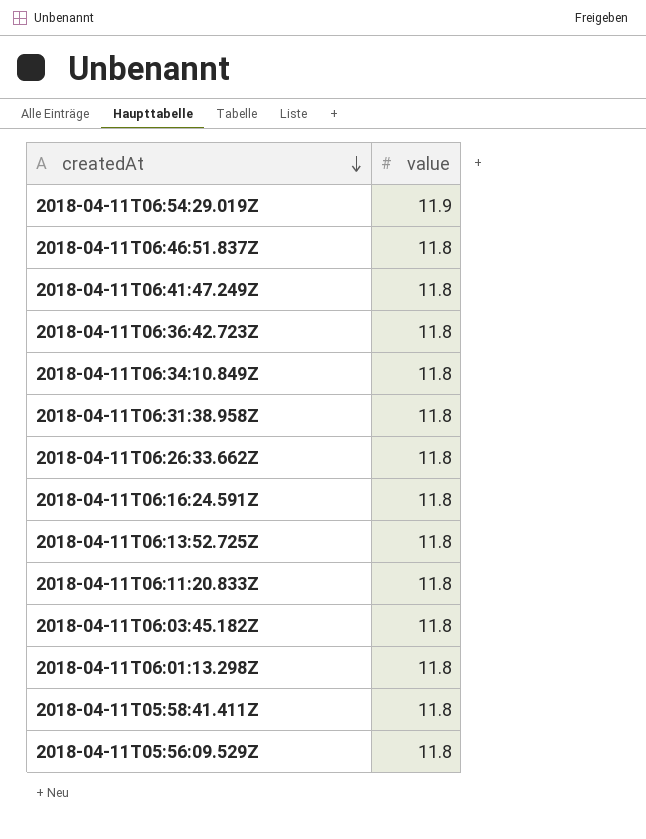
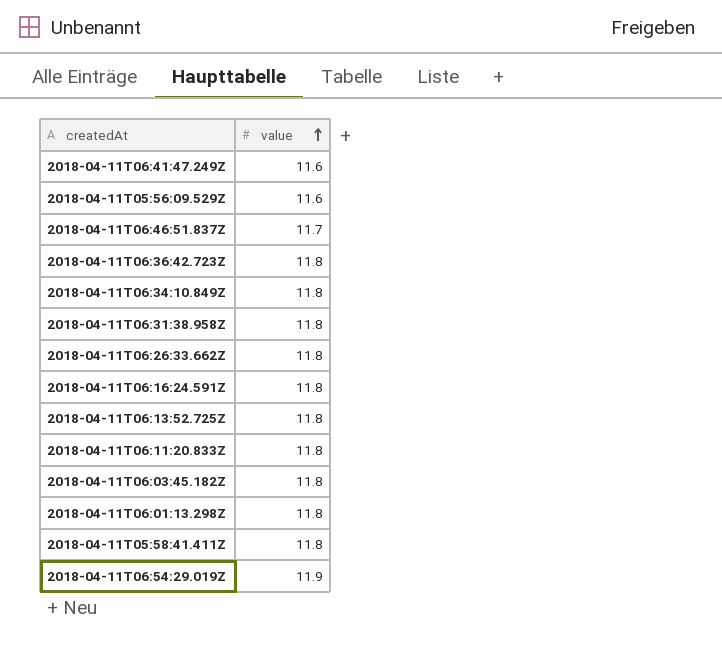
row order: createdAt descending -> value ascending
2018-04-11T06:41:47.249Z | value: 11.8 -> 11.6
2018-04-11T05:56:09.529Z | value: 11.8 -> 11.6
2018-04-11T06:46:51.837Z | value: 11.8 -> 11.7

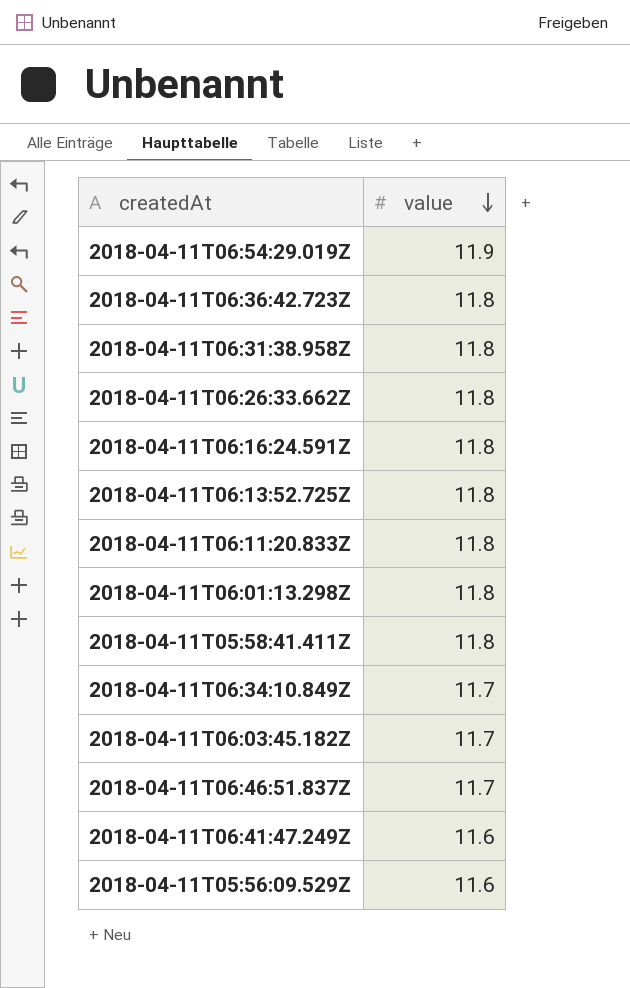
row order: value ascending -> value descending
2018-04-11T06:34:10.849Z | value: 11.8 -> 11.7
2018-04-11T06:03:45.182Z | value: 11.8 -> 11.7

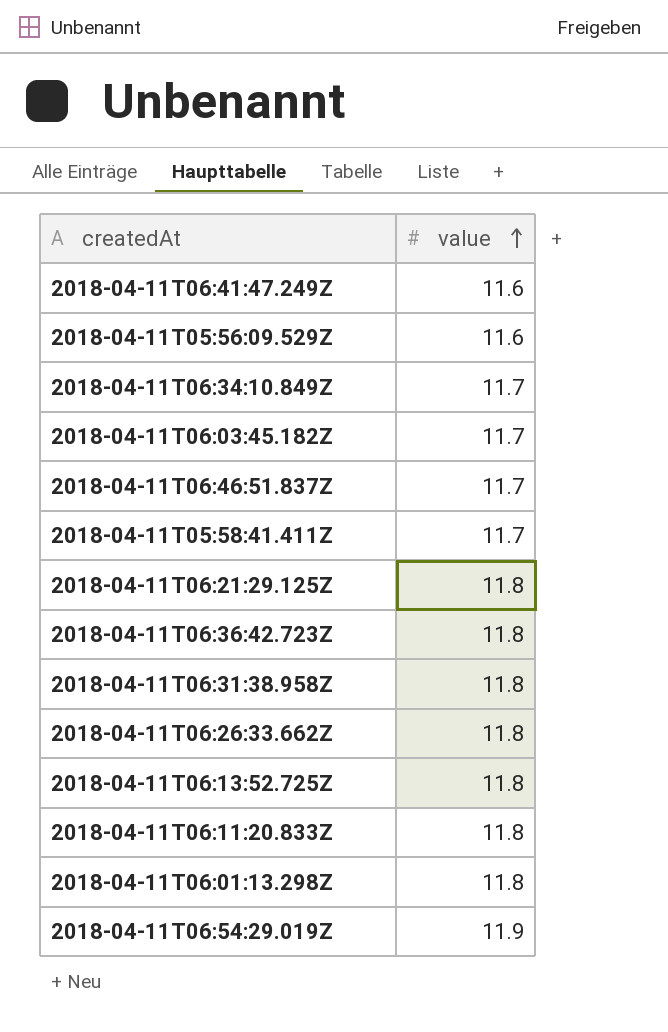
row order: value descending -> value ascending
row 2018-04-11T06:16:24.591Z: 11.8 -> none
2018-04-11T05:58:41.411Z | value: 11.8 -> 11.7
row 2018-04-11T06:21:29.125Z: none -> 11.8

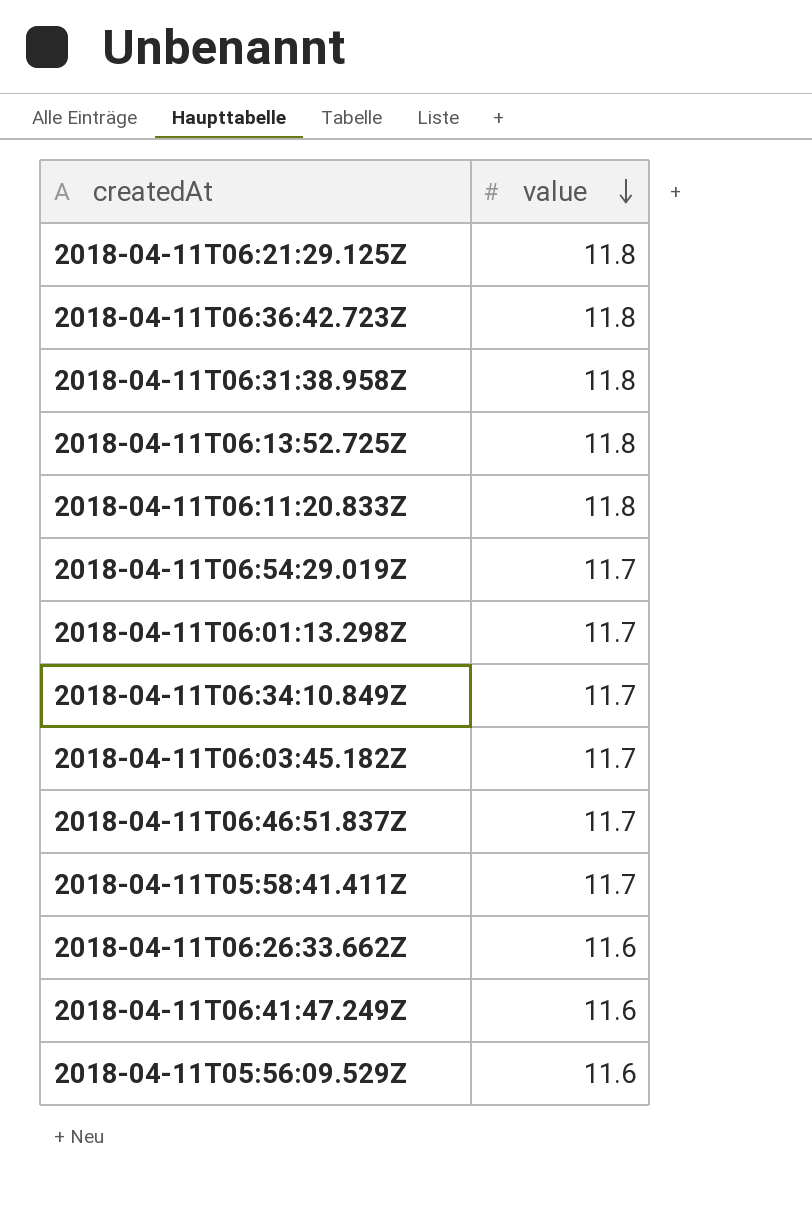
row order: value ascending -> value descending
2018-04-11T06:54:29.019Z | value: 11.9 -> 11.7
2018-04-11T06:01:13.298Z | value: 11.8 -> 11.7
2018-04-11T06:26:33.662Z | value: 11.8 -> 11.6

